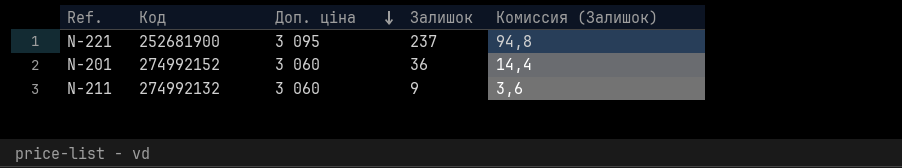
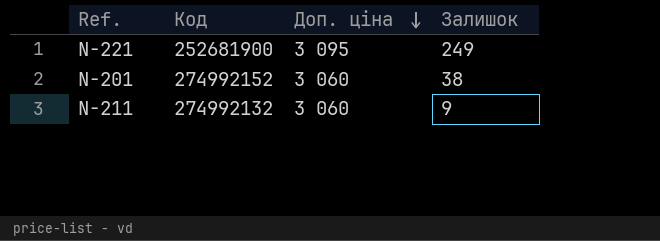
column Комиссия (Залишок) | formula: [Залишок] * 0,4 -> none
N-221 | Залишок: 237 -> 249
N-201 | Залишок: 36 -> 38

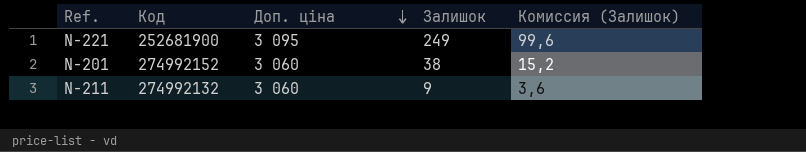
column Комиссия (Залишок) | formula: none -> [Залишок] * 0,4

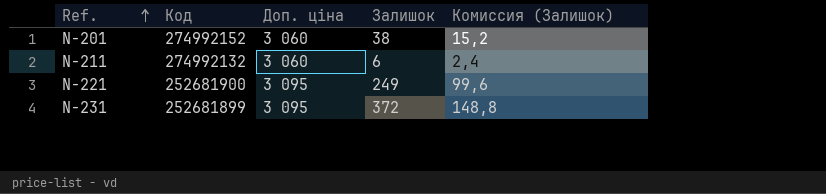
row order: Доп. ціна descending -> Ref. ascending
N-211 | Залишок: 9 -> 6
N-211 | Комиссия (Залишок): 3,6 -> 2,4
row N-231: none -> 252681899 | 3 095 | 372 | 148,8

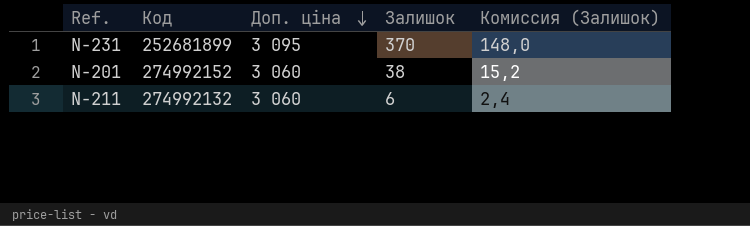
row order: Ref. ascending -> Доп. ціна descending
row N-221: 252681900 | 3 095 | 249 | 99,6 -> none
N-231 | Залишок: 372 -> 370
N-231 | Комиссия (Залишок): 148,8 -> 148,0

